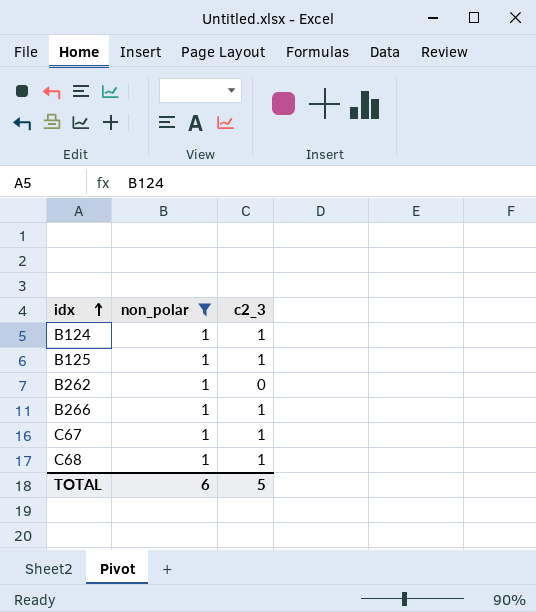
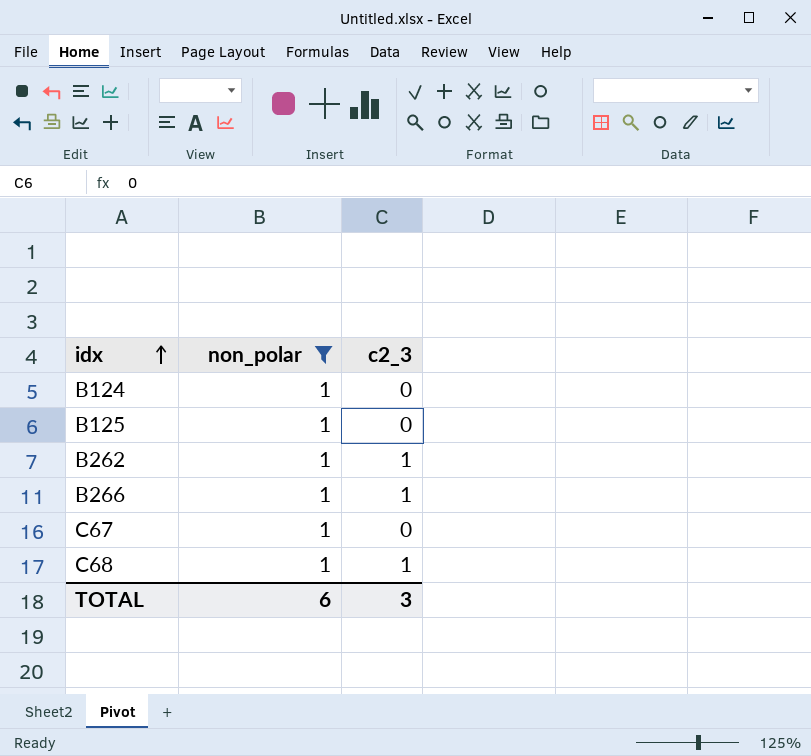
B124 | c2_3: 1 -> 0
B125 | c2_3: 1 -> 0
B262 | c2_3: 0 -> 1
C67 | c2_3: 1 -> 0
TOTAL | c2_3: 5 -> 3

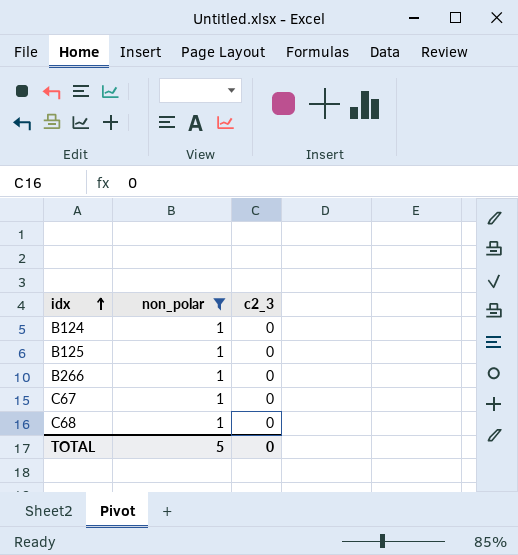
row B262: 1 | 1 -> none
B266 | c2_3: 1 -> 0
C68 | c2_3: 1 -> 0
TOTAL | non_polar: 6 -> 5
TOTAL | c2_3: 3 -> 0

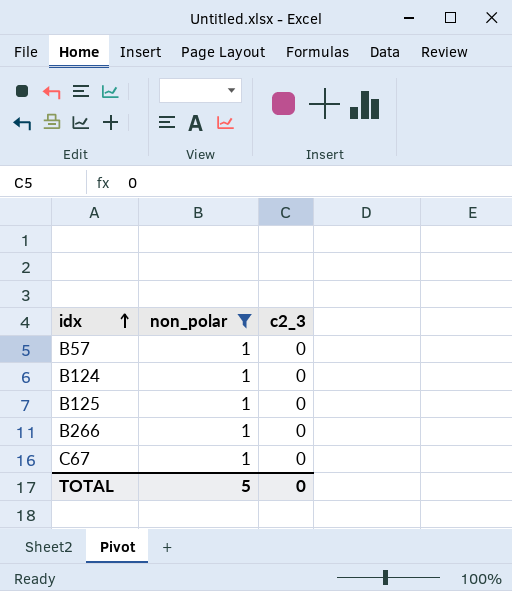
row C68: 1 | 0 -> none
row B57: none -> 1 | 0

